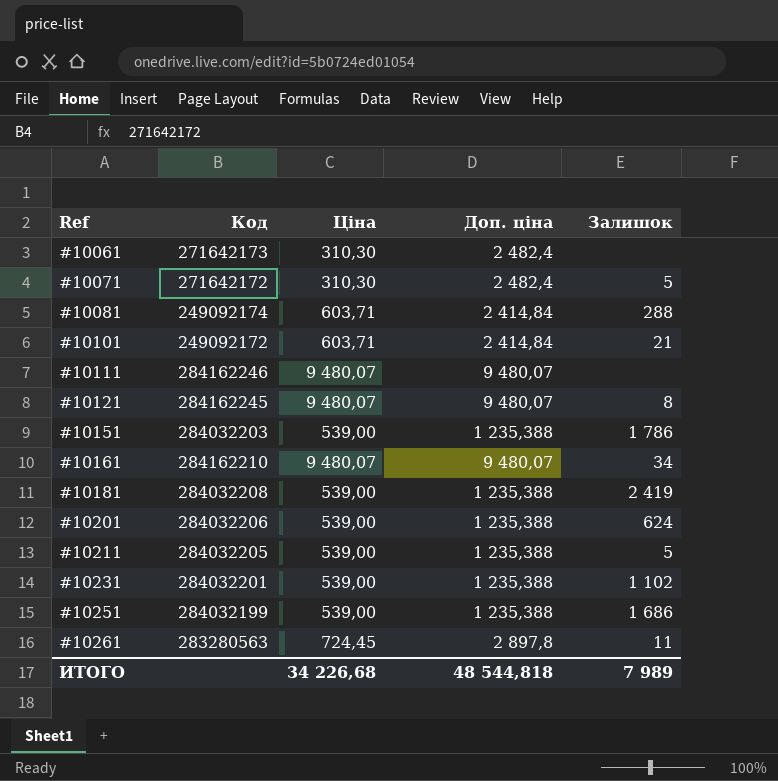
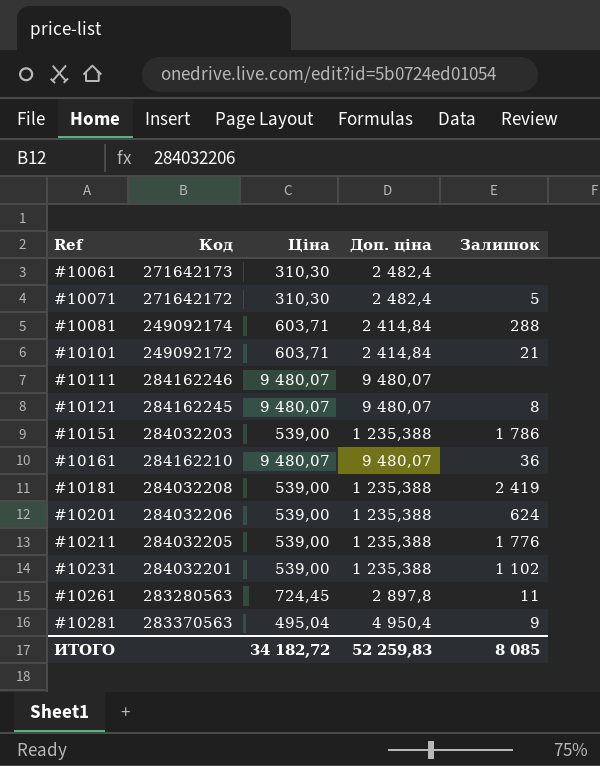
row #10251: 284032199 | 539,00 | 1 235,388 | 1 686 -> none
#10161 | Залишок: 34 -> 36
#10211 | Залишок: 5 -> 1 776
row #10281: none -> 283370563 | 495,04 | 4 950,4 | 9
ИТОГО | Ціна: 34 226,68 -> 34 182,72
ИТОГО | Доп. ціна: 48 544,818 -> 52 259,83
ИТОГО | Залишок: 7 989 -> 8 085

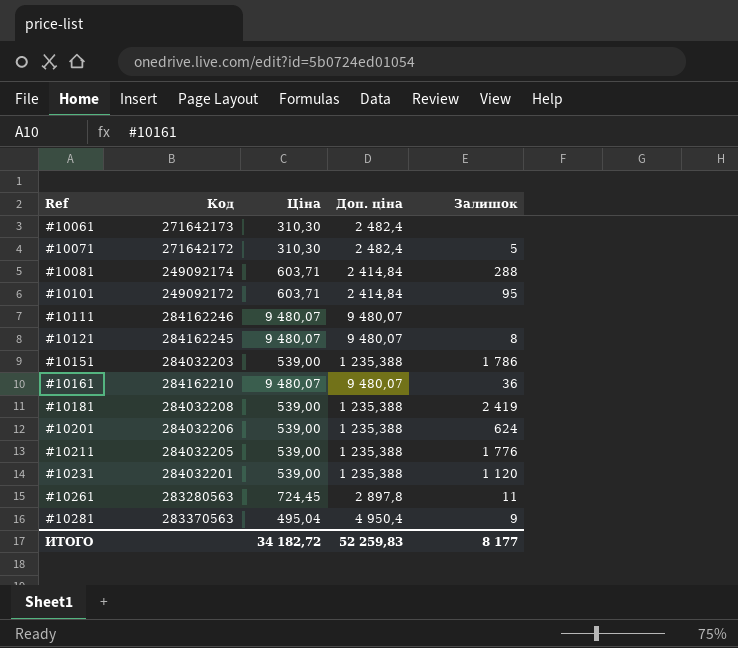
#10101 | Залишок: 21 -> 95
#10231 | Залишок: 1 102 -> 1 120
ИТОГО | Залишок: 8 085 -> 8 177

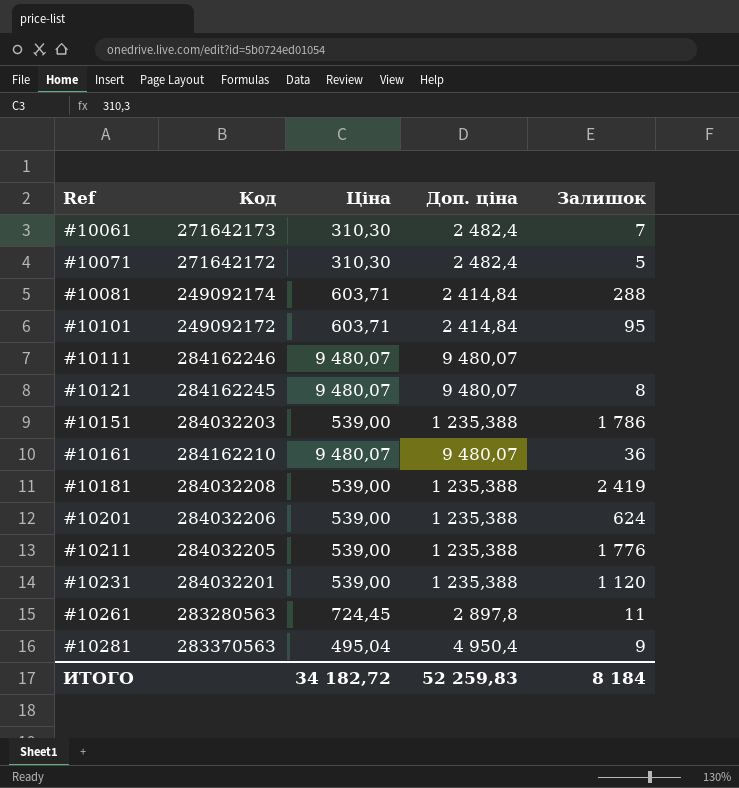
#10061 | Залишок: none -> 7
ИТОГО | Залишок: 8 177 -> 8 184

